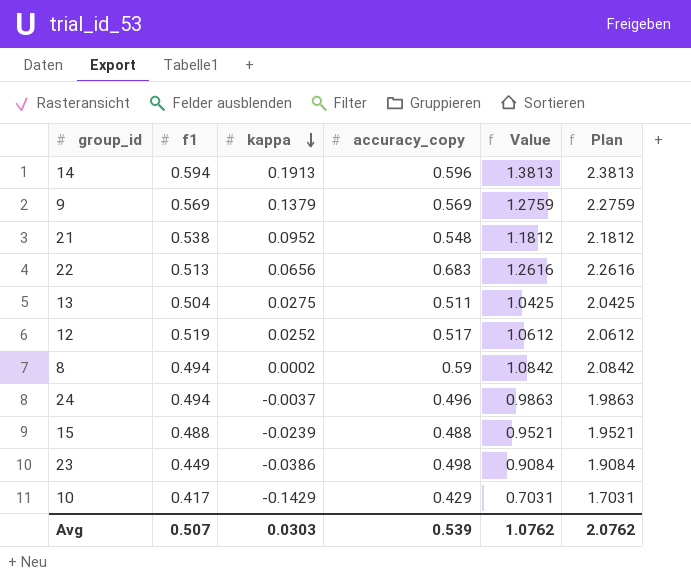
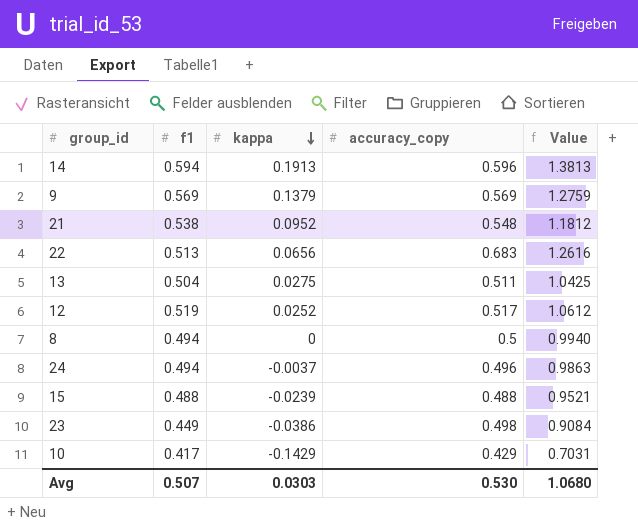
column Plan | formula: [Value] + 1 -> none
8 | kappa: 0.0002 -> 0
8 | accuracy_copy: 0.59 -> 0.5
8 | Value: 1.0842 -> 0.9940
Avg | accuracy_copy: 0.539 -> 0.530
Avg | Value: 1.0762 -> 1.0680

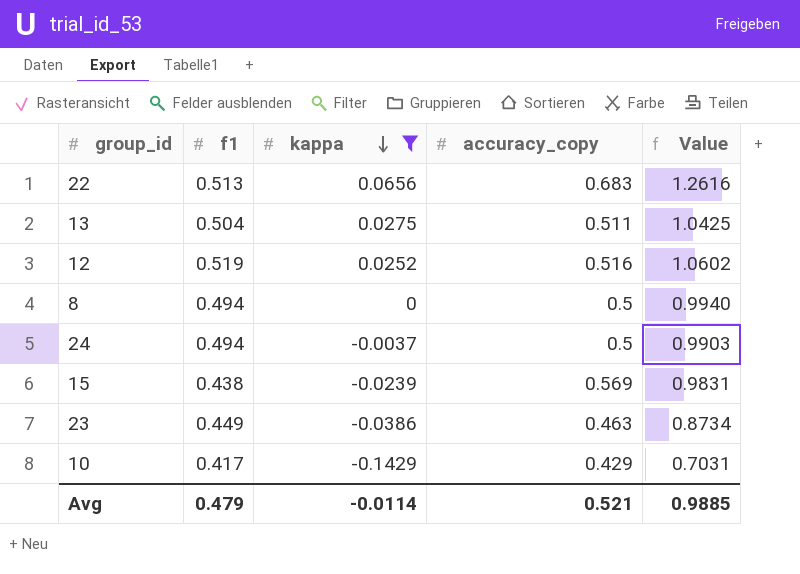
filter: none -> kappa <= 0.0656
12 | accuracy_copy: 0.517 -> 0.516
12 | Value: 1.0612 -> 1.0602
24 | accuracy_copy: 0.496 -> 0.5
24 | Value: 0.9863 -> 0.9903
15 | f1: 0.488 -> 0.438
15 | accuracy_copy: 0.488 -> 0.569
15 | Value: 0.9521 -> 0.9831
23 | accuracy_copy: 0.498 -> 0.463
23 | Value: 0.9084 -> 0.8734
Avg | f1: 0.507 -> 0.479
Avg | kappa: 0.0303 -> -0.0114
Avg | accuracy_copy: 0.530 -> 0.521
Avg | Value: 1.0680 -> 0.9885

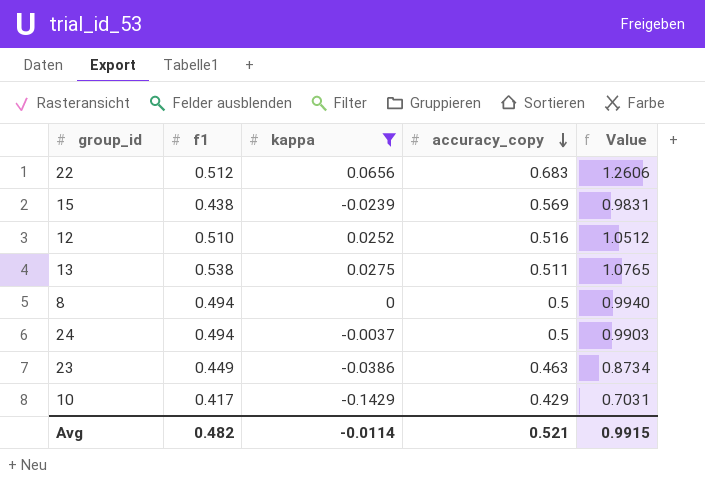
row order: kappa descending -> accuracy_copy descending
22 | f1: 0.513 -> 0.512
22 | Value: 1.2616 -> 1.2606
12 | f1: 0.519 -> 0.510
12 | Value: 1.0602 -> 1.0512
13 | f1: 0.504 -> 0.538
13 | Value: 1.0425 -> 1.0765
Avg | f1: 0.479 -> 0.482
Avg | Value: 0.9885 -> 0.9915

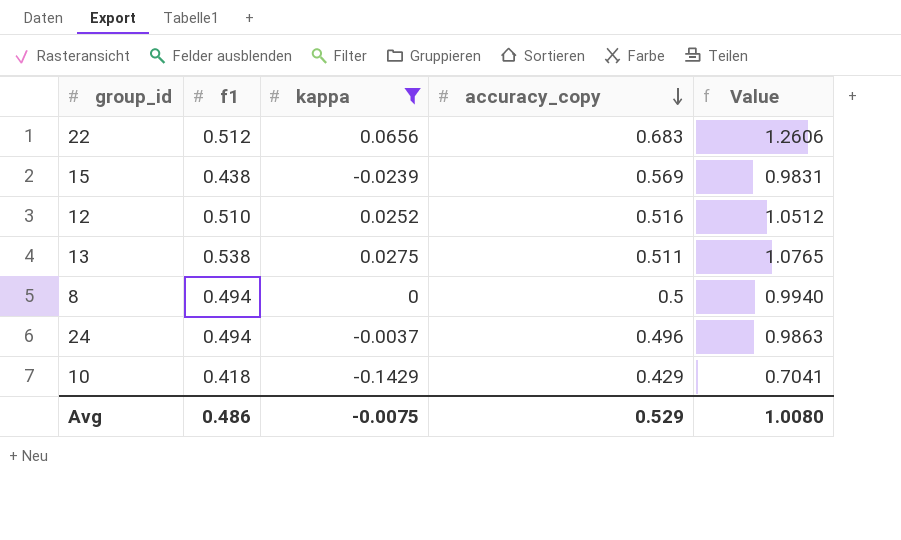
row 23: 0.449 | -0.0386 | 0.463 | 0.8734 -> none
24 | accuracy_copy: 0.5 -> 0.496
24 | Value: 0.9903 -> 0.9863
10 | f1: 0.417 -> 0.418
10 | Value: 0.7031 -> 0.7041
Avg | f1: 0.482 -> 0.486
Avg | kappa: -0.0114 -> -0.0075
Avg | accuracy_copy: 0.521 -> 0.529
Avg | Value: 0.9915 -> 1.0080

